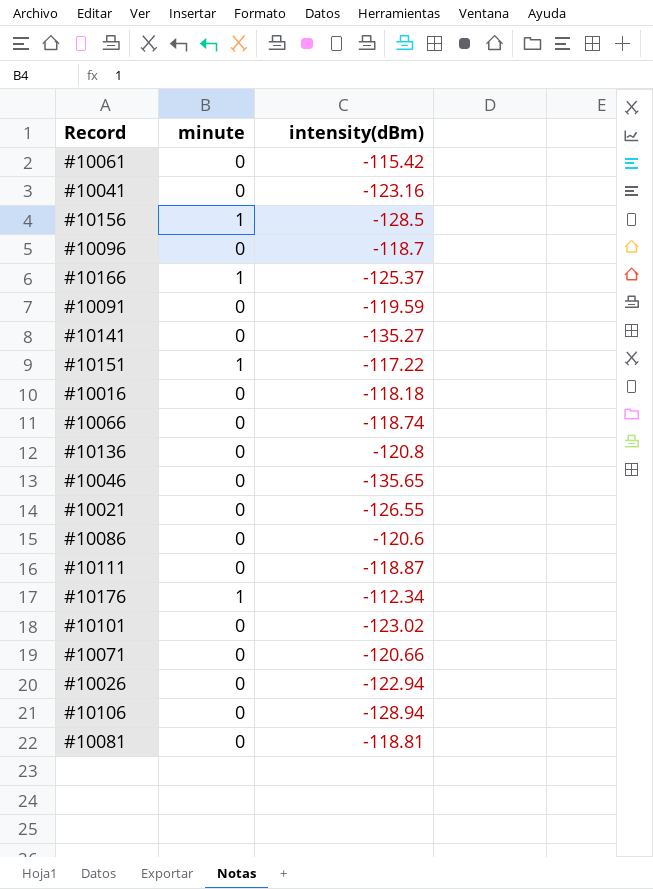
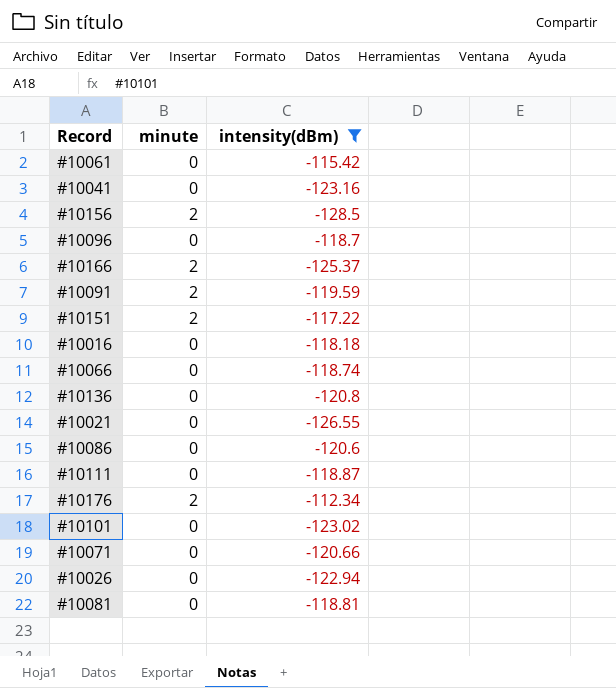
filter: none -> intensity(dBm) >= -128.5
#10156 | minute: 1 -> 2
#10166 | minute: 1 -> 2
#10091 | minute: 0 -> 2
#10151 | minute: 1 -> 2
#10176 | minute: 1 -> 2

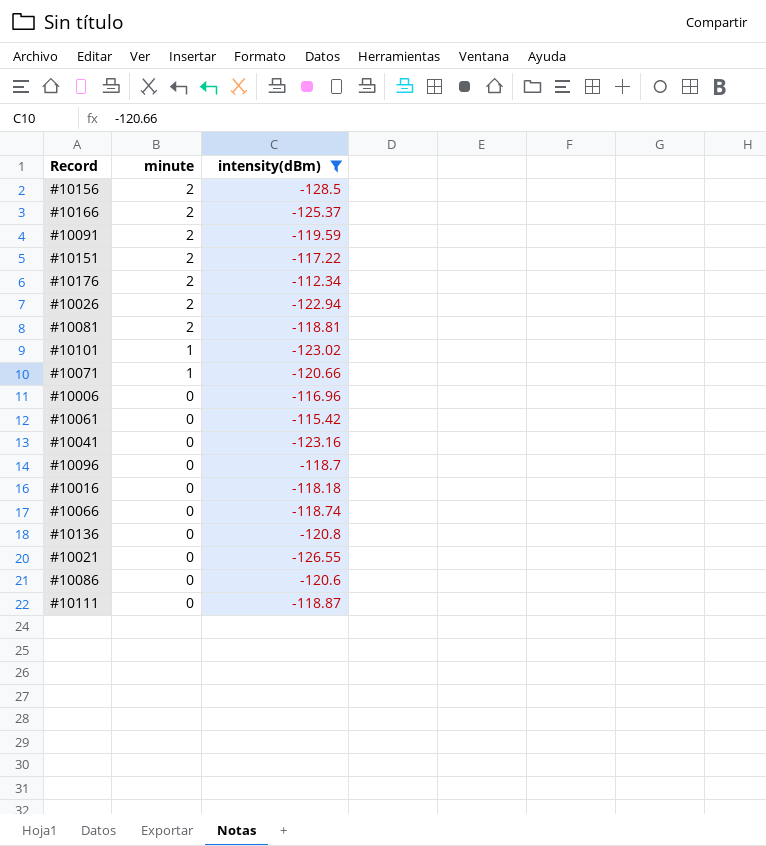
row order: none -> minute descending
#10026 | minute: 0 -> 2
#10081 | minute: 0 -> 2
#10101 | minute: 0 -> 1
#10071 | minute: 0 -> 1
row #10006: none -> 0 | -116.96

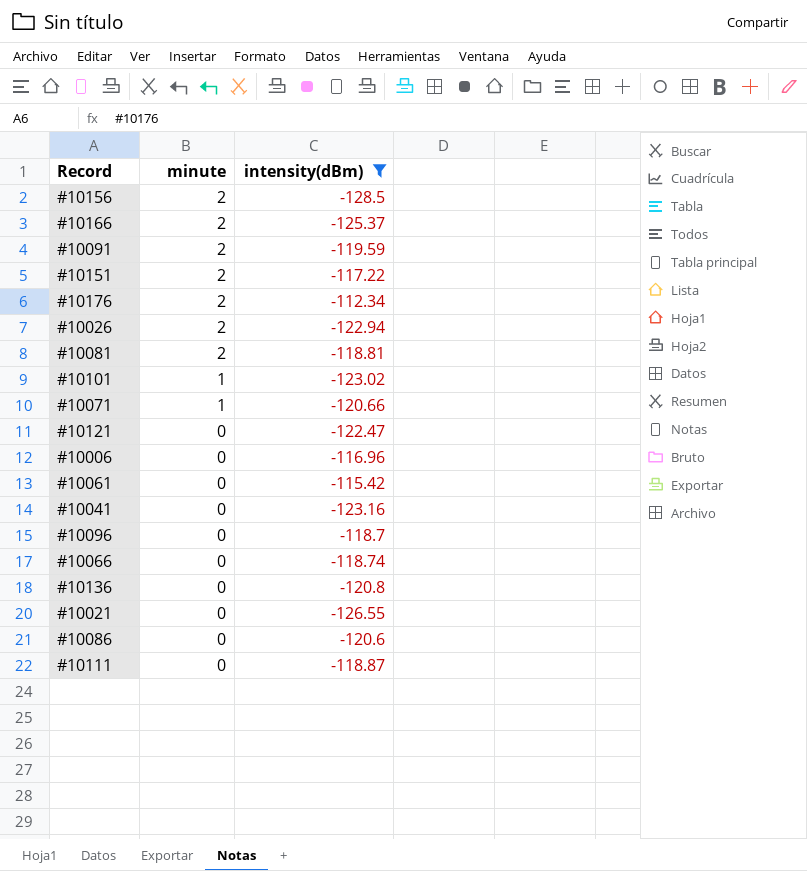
row #10016: 0 | -118.18 -> none
row #10121: none -> 0 | -122.47

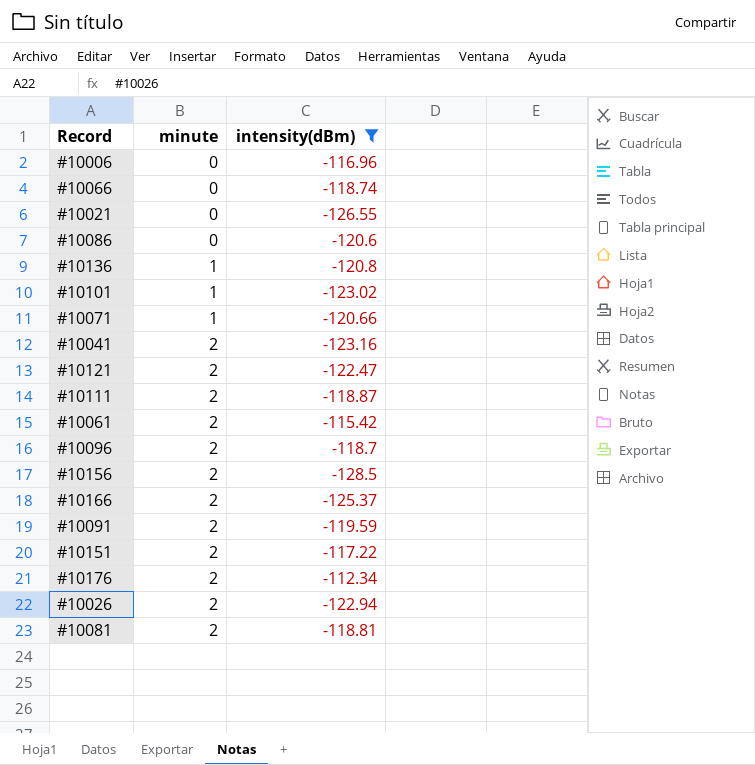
row order: minute descending -> minute ascending
#10136 | minute: 0 -> 1
#10041 | minute: 0 -> 2
#10121 | minute: 0 -> 2
#10111 | minute: 0 -> 2
#10061 | minute: 0 -> 2
#10096 | minute: 0 -> 2

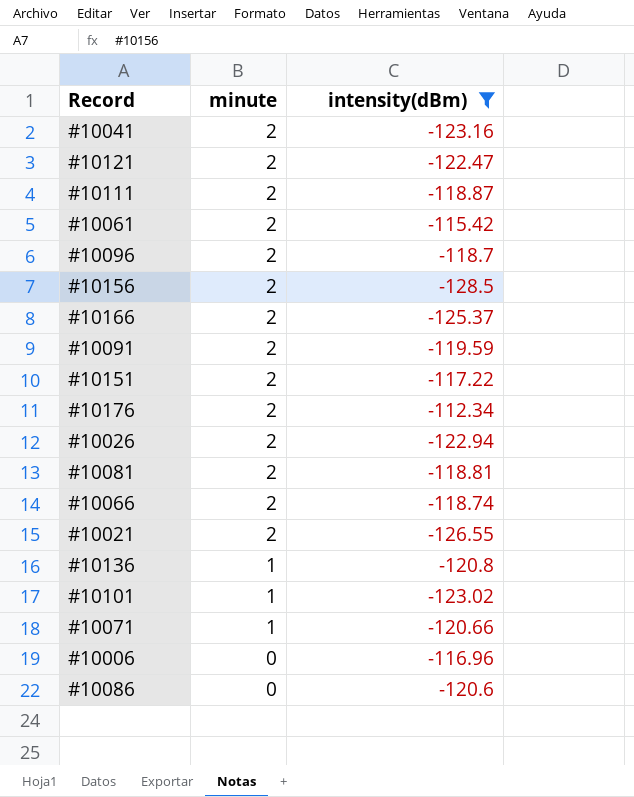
row order: minute ascending -> minute descending
#10066 | minute: 0 -> 2
#10021 | minute: 0 -> 2

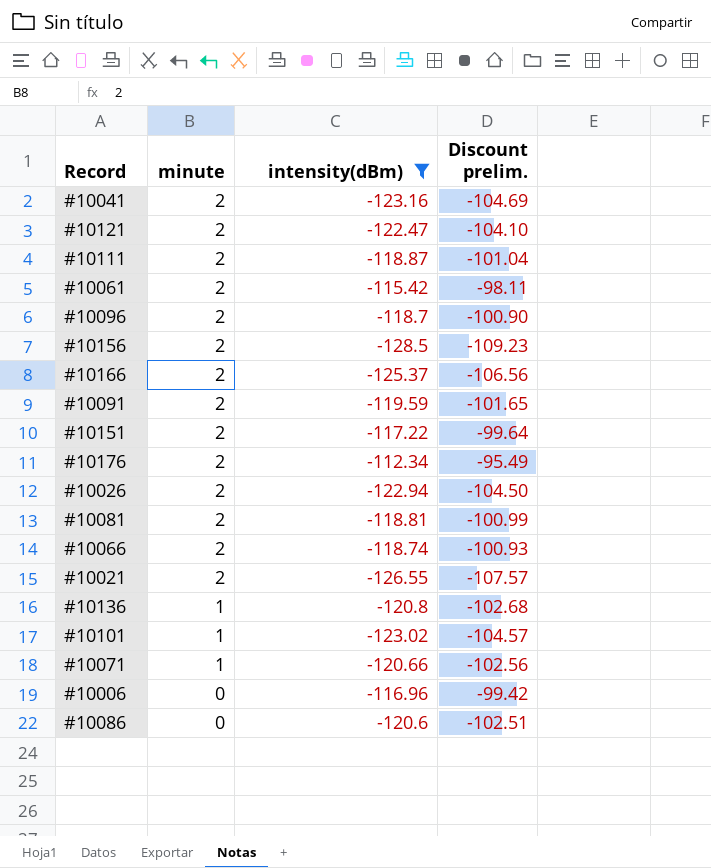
column Discount prelim. | formula: none -> [intensity(dBm)] * 0.85

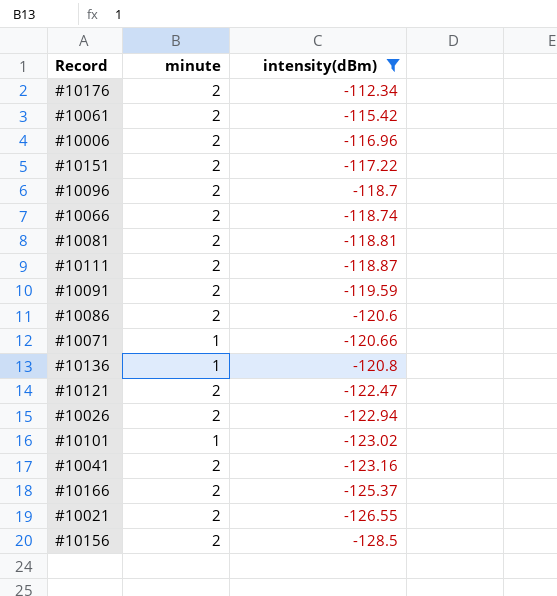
row order: minute descending -> intensity(dBm) descending
column Discount prelim. | formula: [intensity(dBm)] * 0.85 -> none
#10006 | minute: 0 -> 2
#10086 | minute: 0 -> 2

